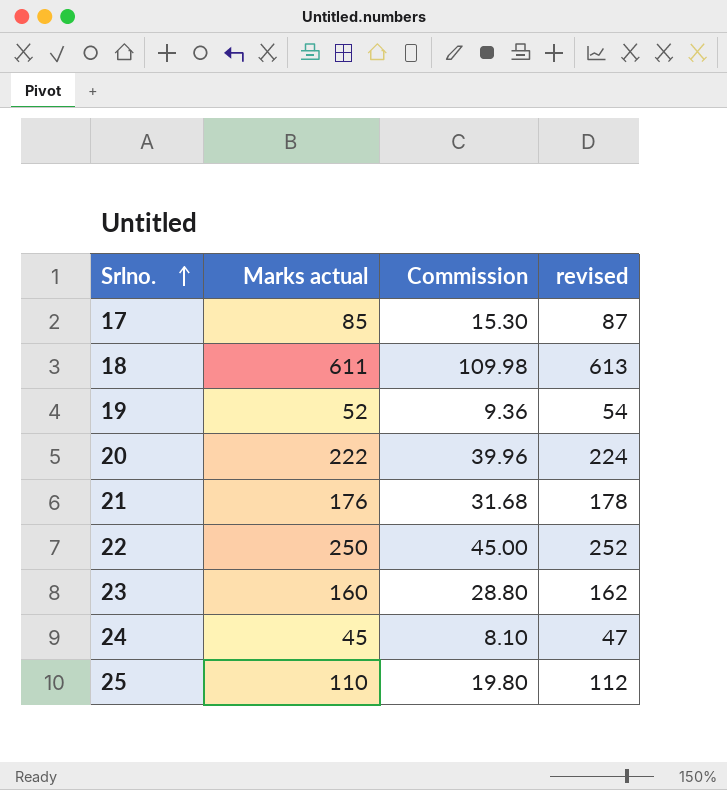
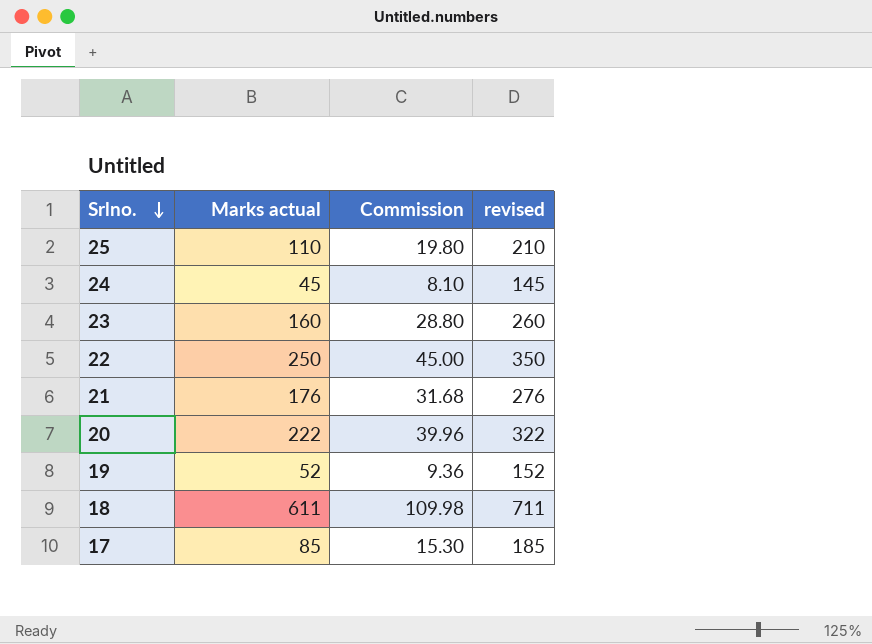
row order: Srlno. ascending -> Srlno. descending
column revised | formula: [Marks actual] + 2 -> [Marks actual] + 100

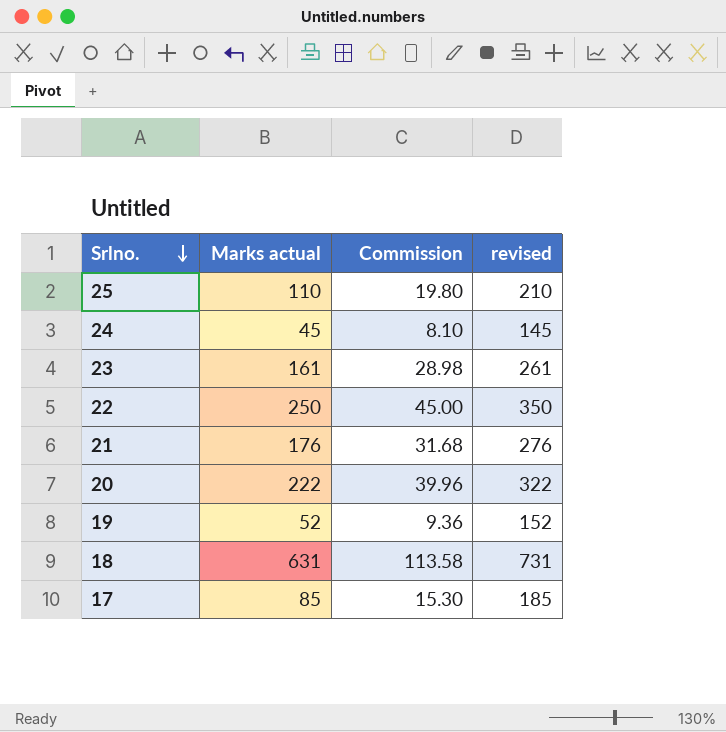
23 | Marks actual: 160 -> 161
23 | Commission: 28.80 -> 28.98
23 | revised: 260 -> 261
18 | Marks actual: 611 -> 631
18 | Commission: 109.98 -> 113.58
18 | revised: 711 -> 731

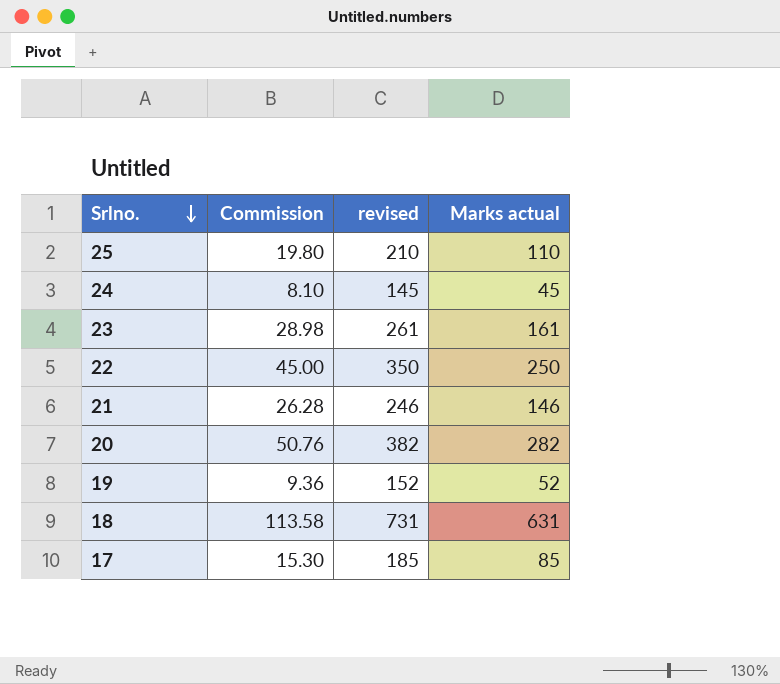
column Marks actual | position: 2 -> 4
21 | Commission: 31.68 -> 26.28
21 | revised: 276 -> 246
21 | Marks actual: 176 -> 146
20 | Commission: 39.96 -> 50.76
20 | revised: 322 -> 382
20 | Marks actual: 222 -> 282

